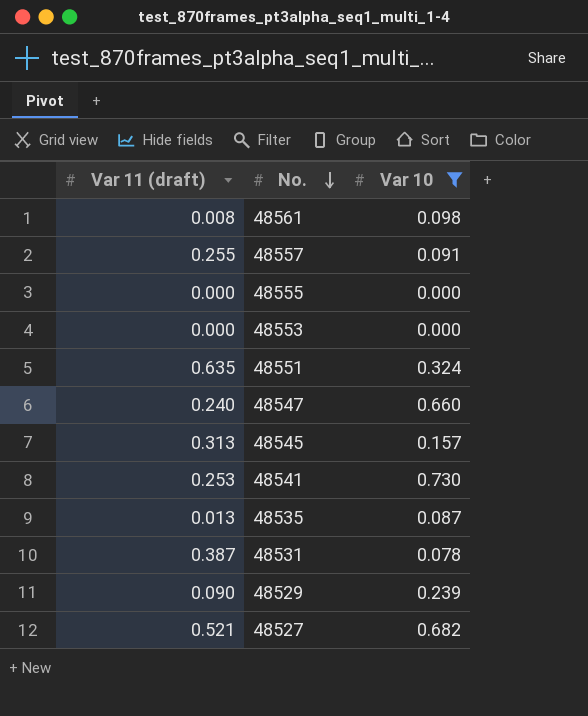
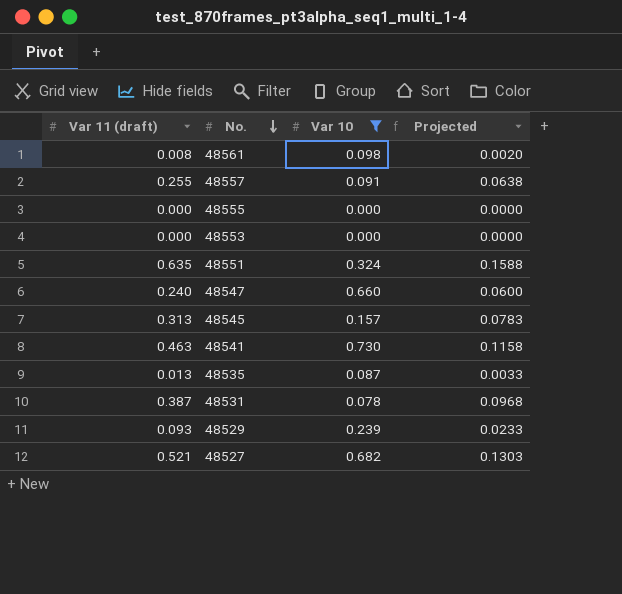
column Projected | formula: none -> [Var 11 (draft)] * 0.25
48541 | Var 11 (draft): 0.253 -> 0.463
48529 | Var 11 (draft): 0.090 -> 0.093

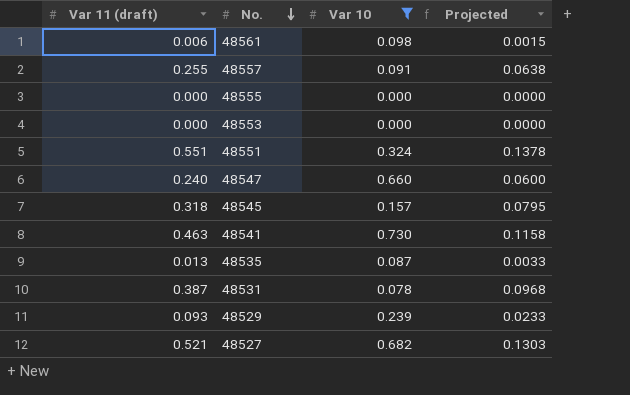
48561 | Var 11 (draft): 0.008 -> 0.006
48561 | Projected: 0.0020 -> 0.0015
48551 | Var 11 (draft): 0.635 -> 0.551
48551 | Projected: 0.1588 -> 0.1378
48545 | Var 11 (draft): 0.313 -> 0.318
48545 | Projected: 0.0783 -> 0.0795

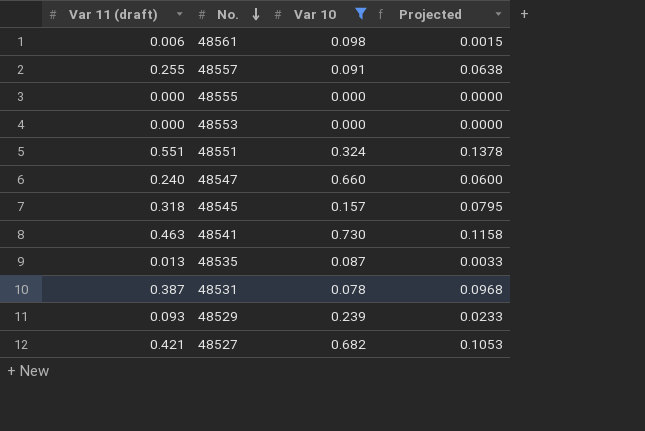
48527 | Var 11 (draft): 0.521 -> 0.421
48527 | Projected: 0.1303 -> 0.1053

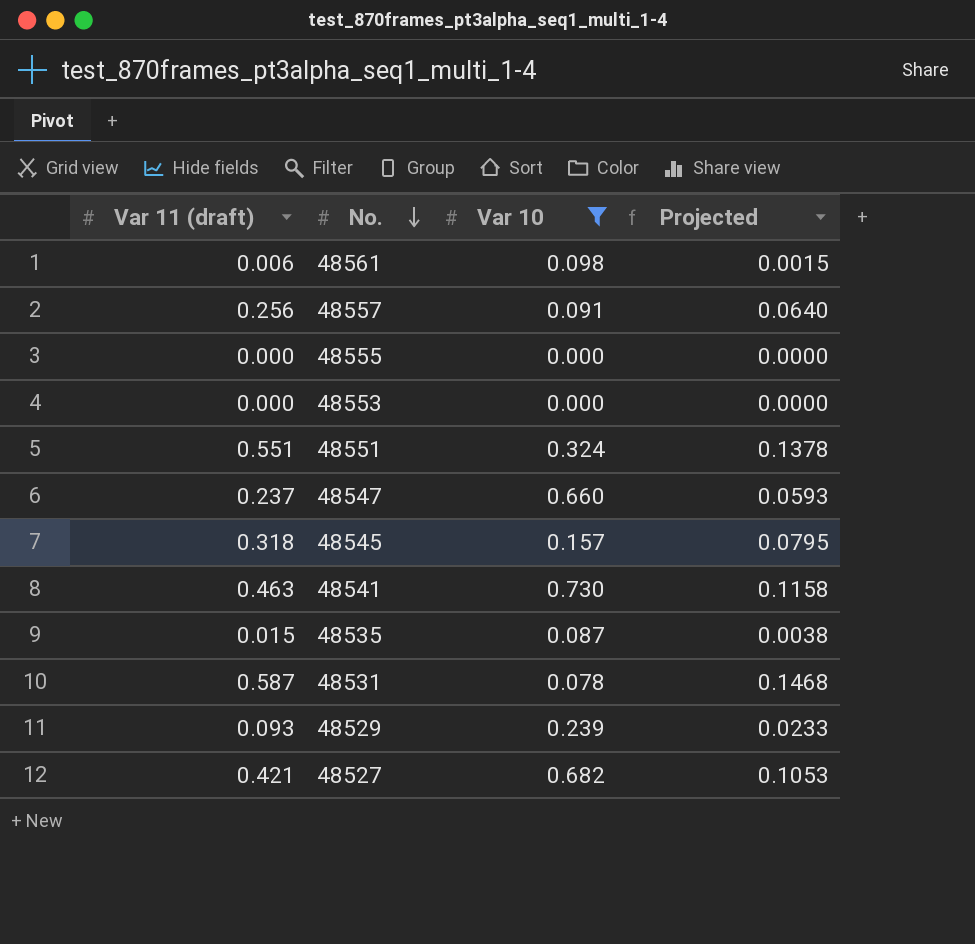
48557 | Var 11 (draft): 0.255 -> 0.256
48557 | Projected: 0.0638 -> 0.0640
48547 | Var 11 (draft): 0.240 -> 0.237
48547 | Projected: 0.0600 -> 0.0593
48535 | Var 11 (draft): 0.013 -> 0.015
48535 | Projected: 0.0033 -> 0.0038
48531 | Var 11 (draft): 0.387 -> 0.587
48531 | Projected: 0.0968 -> 0.1468

